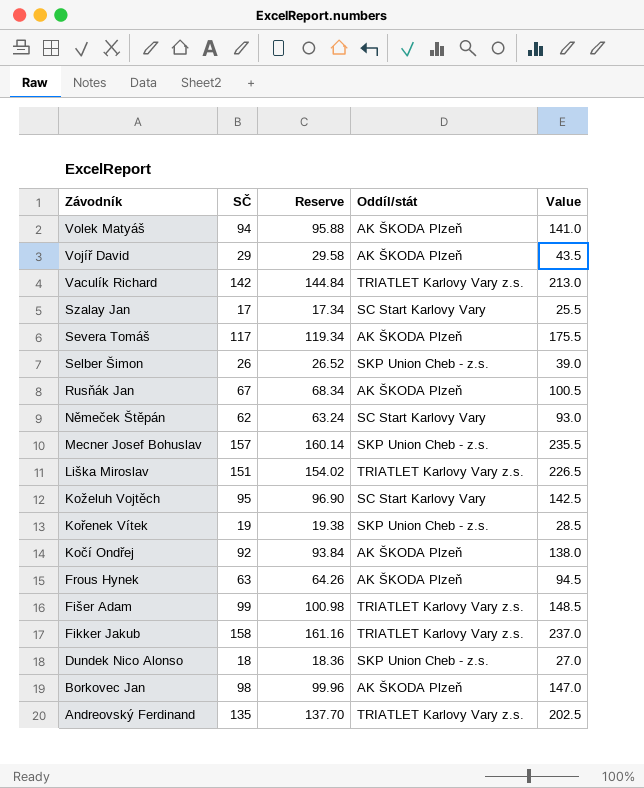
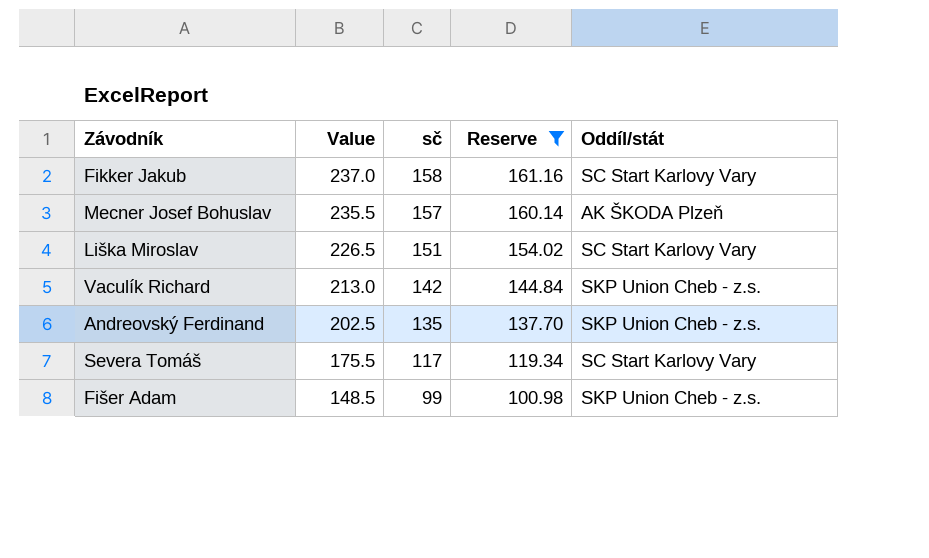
filter: none -> Reserve >= 100.98
row order: Závodník descending -> Value descending
column Value | position: 5 -> 2
column name: SČ -> sč
Fikker Jakub | Oddíl/stát: TRIATLET Karlovy Vary z.s. -> SC Start Karlovy Vary
Mecner Josef Bohuslav | Oddíl/stát: SKP Union Cheb - z.s. -> AK ŠKODA Plzeň
Liška Miroslav | Oddíl/stát: TRIATLET Karlovy Vary z.s. -> SC Start Karlovy Vary
Vaculík Richard | Oddíl/stát: TRIATLET Karlovy Vary z.s. -> SKP Union Cheb - z.s.
Andreovský Ferdinand | Oddíl/stát: TRIATLET Karlovy Vary z.s. -> SKP Union Cheb - z.s.
Severa Tomáš | Oddíl/stát: AK ŠKODA Plzeň -> SC Start Karlovy Vary
Fišer Adam | Oddíl/stát: TRIATLET Karlovy Vary z.s. -> SKP Union Cheb - z.s.

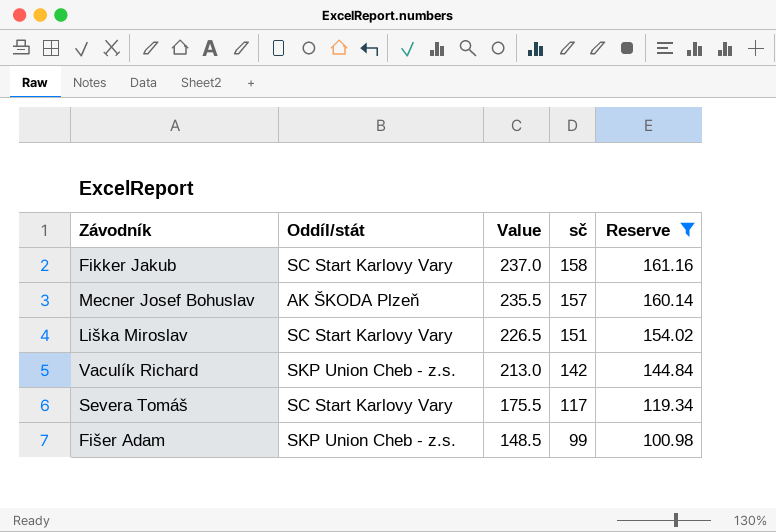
column Oddíl/stát | position: 5 -> 2
row Andreovský Ferdinand: 202.5 | 135 | 137.70 | SKP Union Cheb - z.s. -> none

